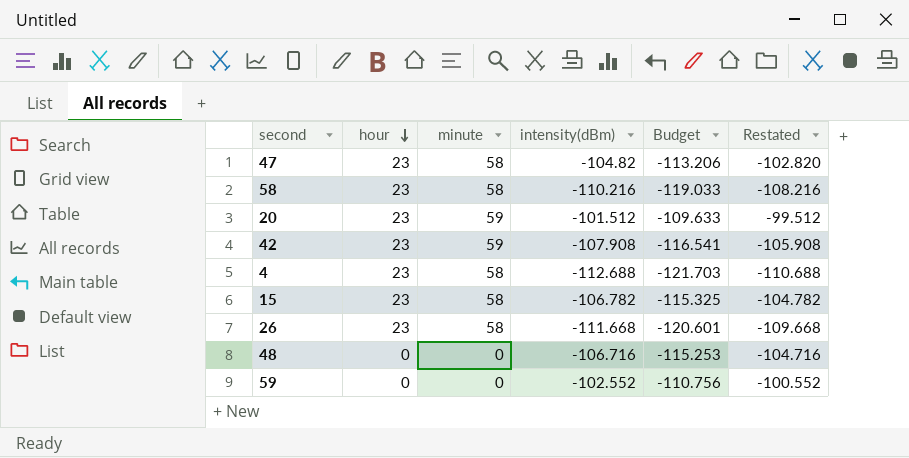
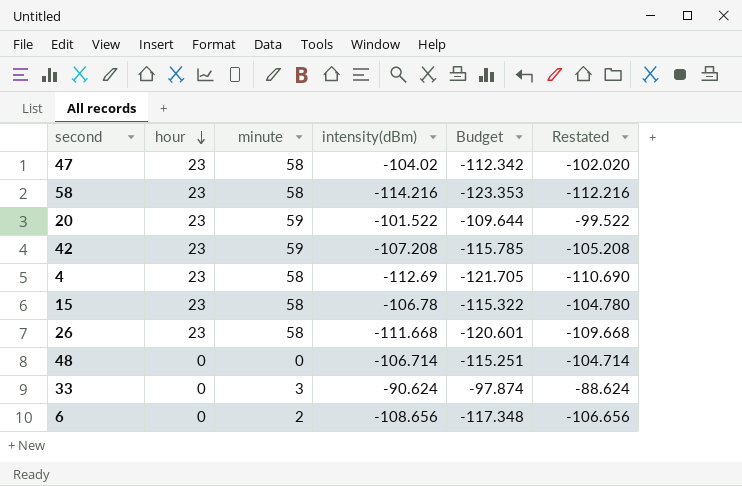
row 59: 0 | 0 | -102.552 | -110.756 | -100.552 -> none
47 | intensity(dBm): -104.82 -> -104.02
47 | Budget: -113.206 -> -112.342
47 | Restated: -102.820 -> -102.020
58 | intensity(dBm): -110.216 -> -114.216
58 | Budget: -119.033 -> -123.353
58 | Restated: -108.216 -> -112.216
20 | intensity(dBm): -101.512 -> -101.522
20 | Budget: -109.633 -> -109.644
20 | Restated: -99.512 -> -99.522
42 | intensity(dBm): -107.908 -> -107.208
42 | Budget: -116.541 -> -115.785
42 | Restated: -105.908 -> -105.208
4 | intensity(dBm): -112.688 -> -112.69
4 | Budget: -121.703 -> -121.705
4 | Restated: -110.688 -> -110.690
15 | intensity(dBm): -106.782 -> -106.78
15 | Budget: -115.325 -> -115.322
15 | Restated: -104.782 -> -104.780
48 | intensity(dBm): -106.716 -> -106.714
48 | Budget: -115.253 -> -115.251
48 | Restated: -104.716 -> -104.714
row 33: none -> 0 | 3 | -90.624 | -97.874 | -88.624
row 6: none -> 0 | 2 | -108.656 | -117.348 | -106.656

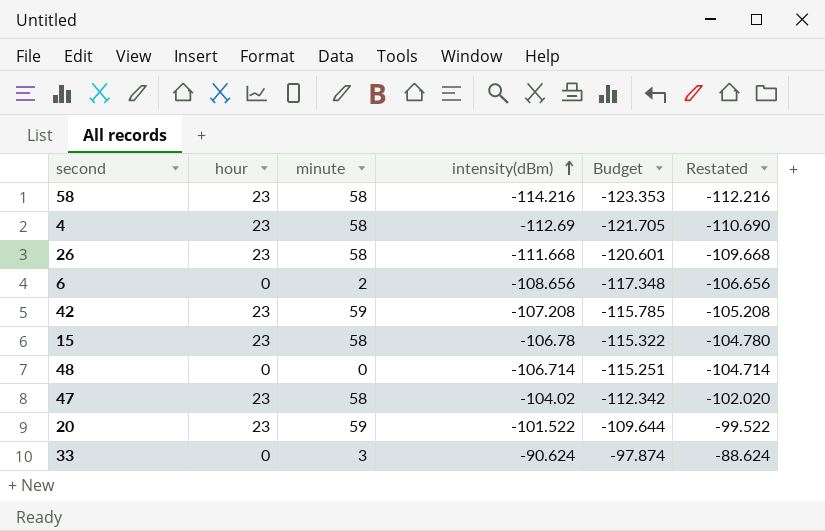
row order: hour descending -> intensity(dBm) ascending

